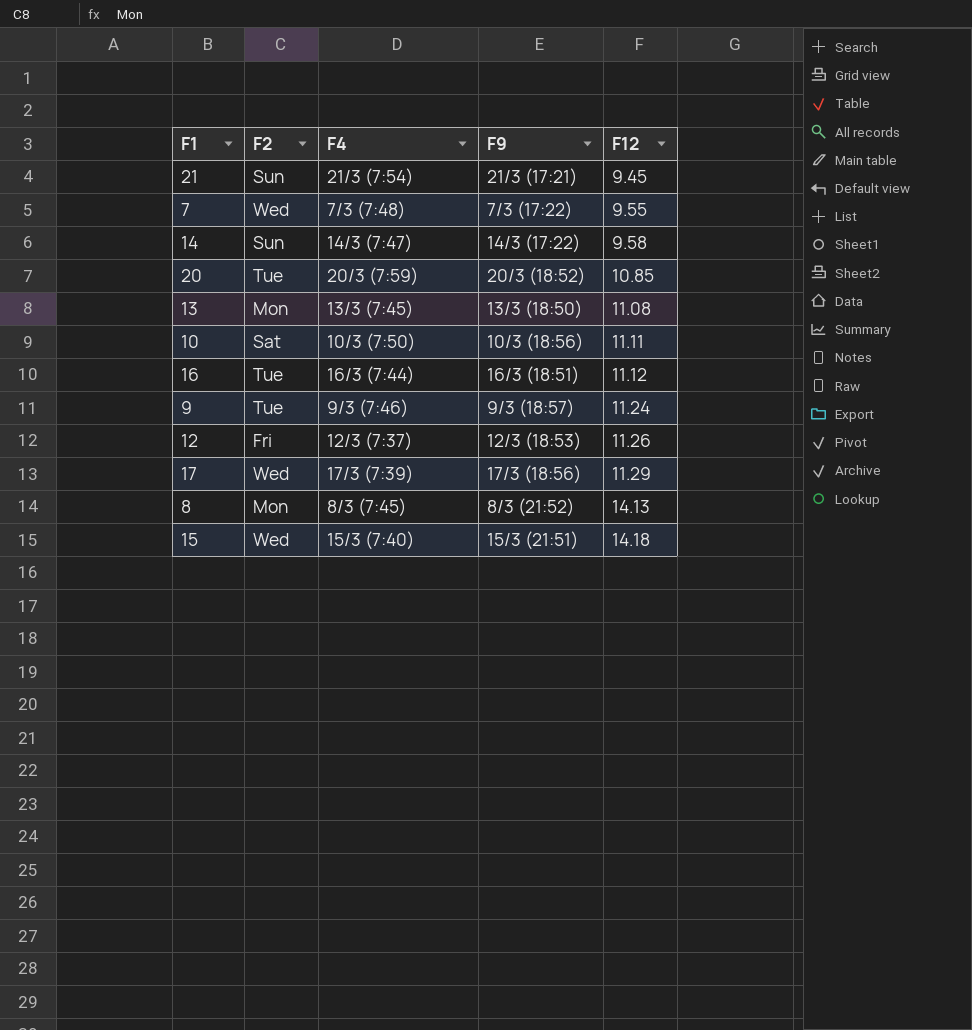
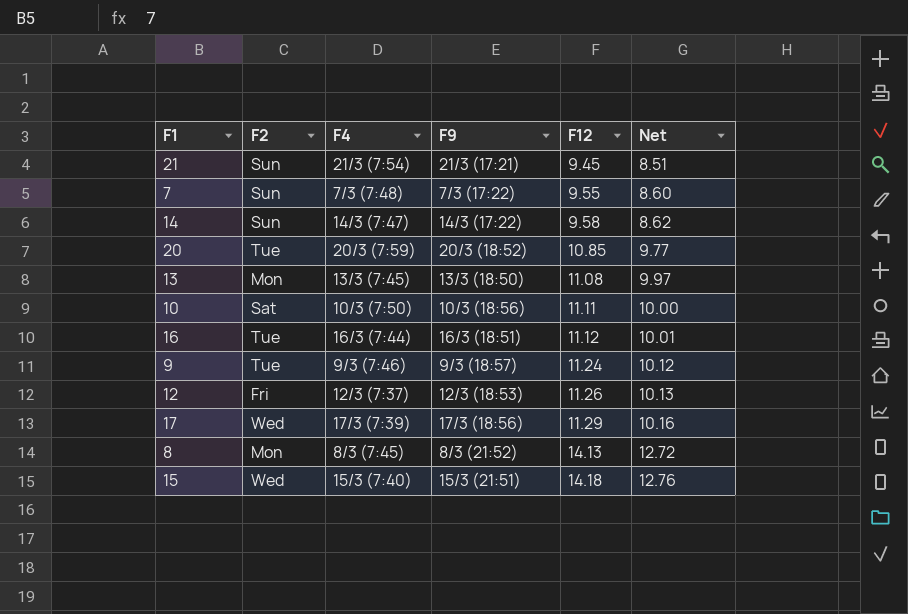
column Net | formula: none -> [F12] * 0.9
7 | F2: Wed -> Sun

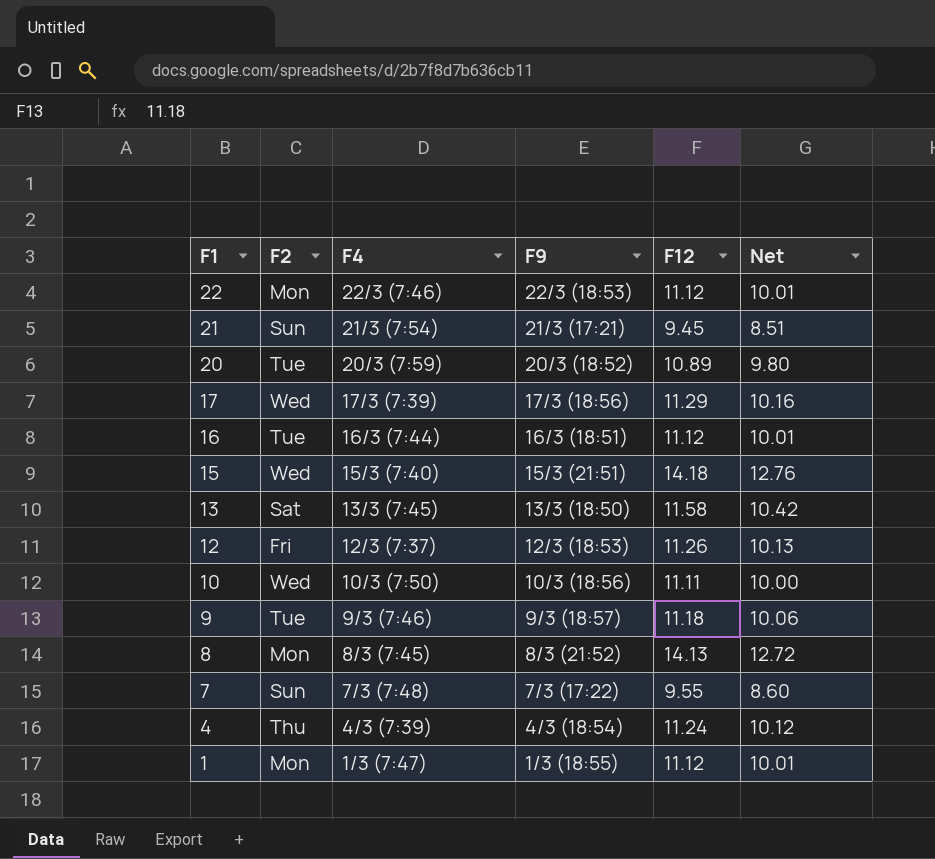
row order: F12 ascending -> F1 descending
row 14: Sun | 14/3 (7:47) | 14/3 (17:22) | 9.58 | 8.62 -> none
row 22: none -> Mon | 22/3 (7:46) | 22/3 (18:53) | 11.12 | 10.01
20 | F12: 10.85 -> 10.89
20 | Net: 9.77 -> 9.80
13 | F2: Mon -> Sat
13 | F12: 11.08 -> 11.58
13 | Net: 9.97 -> 10.42
10 | F2: Sat -> Wed
9 | F12: 11.24 -> 11.18
9 | Net: 10.12 -> 10.06
row 4: none -> Thu | 4/3 (7:39) | 4/3 (18:54) | 11.24 | 10.12
row 1: none -> Mon | 1/3 (7:47) | 1/3 (18:55) | 11.12 | 10.01

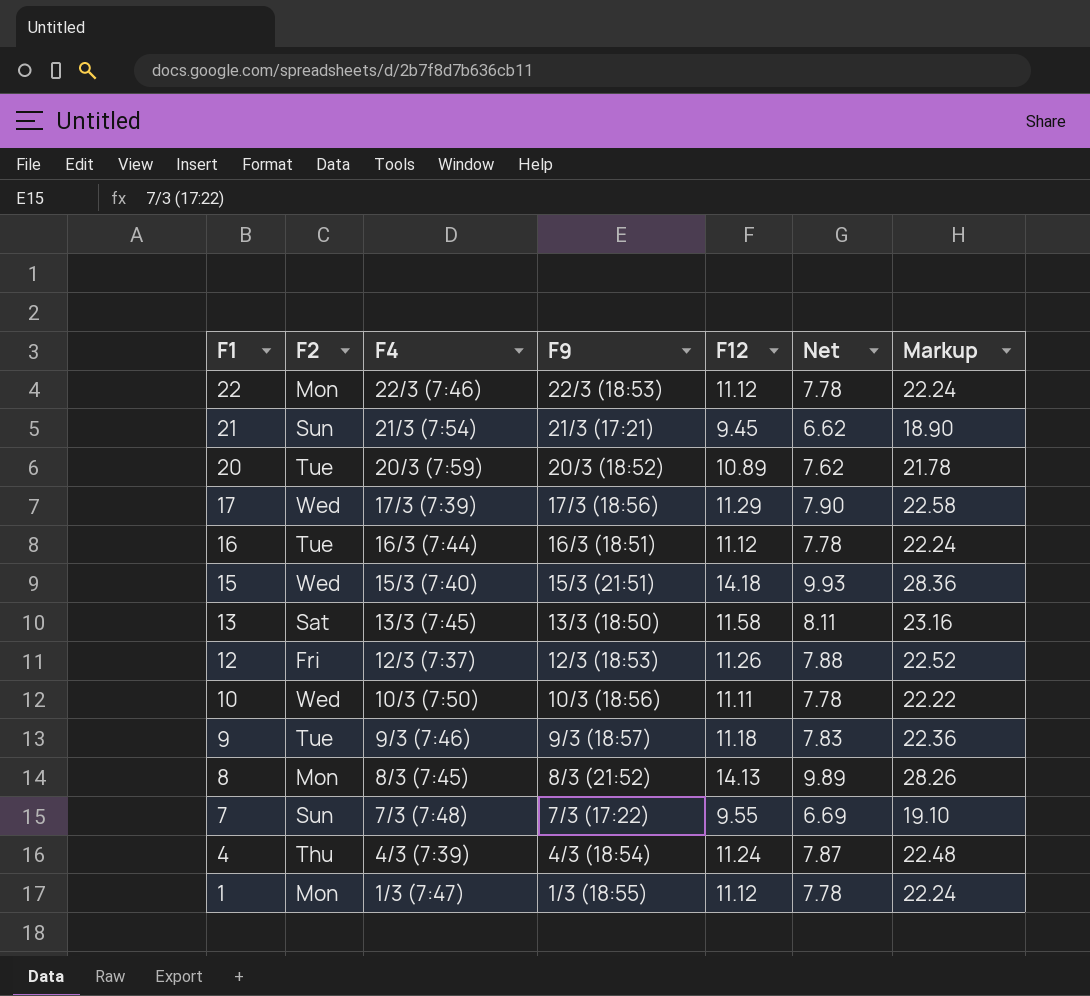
column Net | formula: [F12] * 0.9 -> [F12] * 0.7
column Markup | formula: none -> [F12] * 2

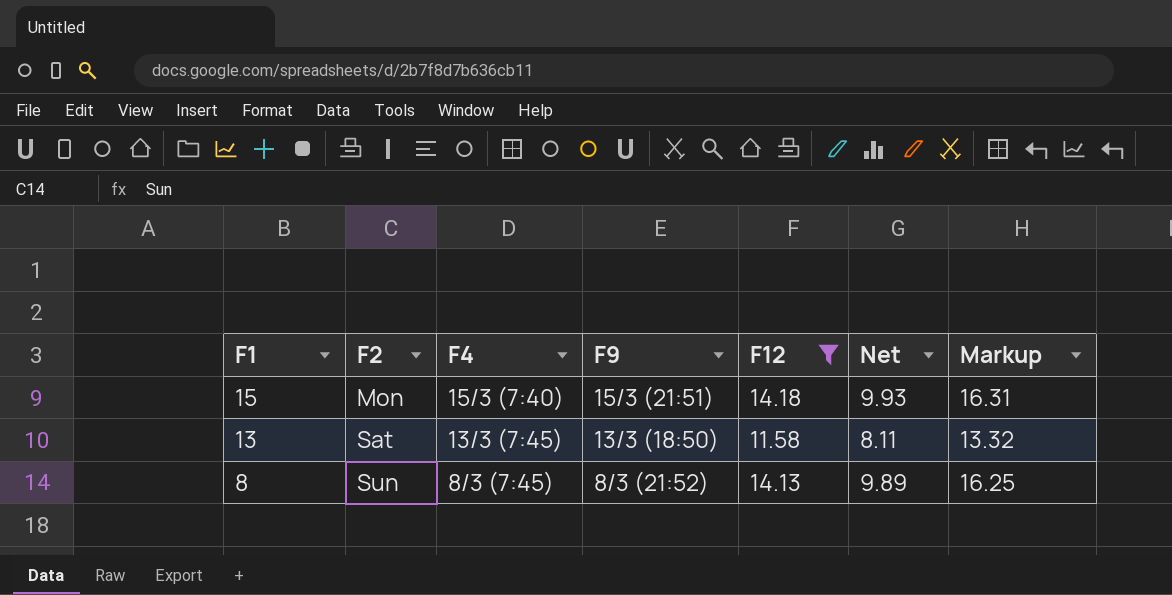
filter: none -> F12 >= 11.58
column Markup | formula: [F12] * 2 -> [F12] * 1.15
15 | F2: Wed -> Mon
8 | F2: Mon -> Sun

